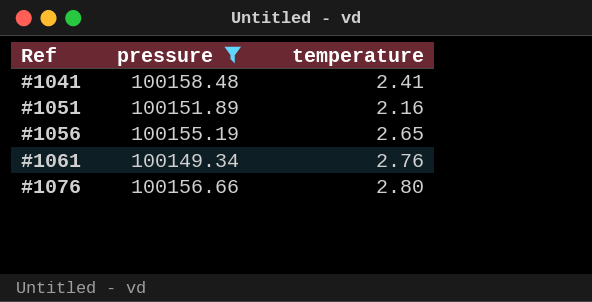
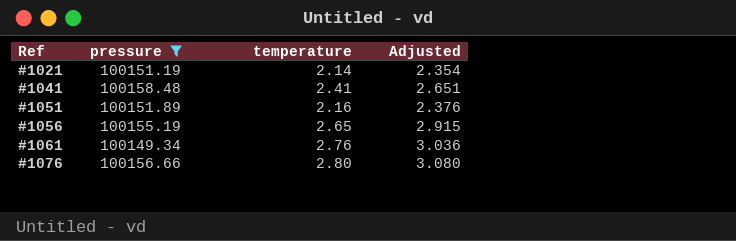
column Adjusted | formula: none -> [temperature] * 1.1
row #1021: none -> 100151.19 | 2.14 | 2.354

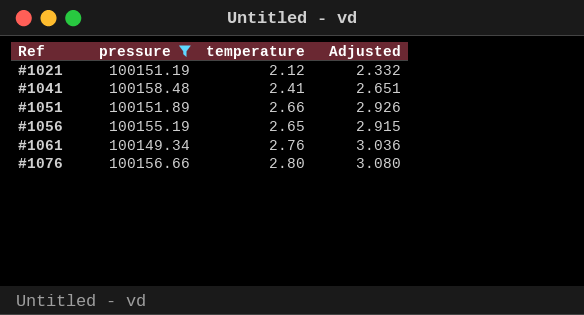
#1021 | temperature: 2.14 -> 2.12
#1021 | Adjusted: 2.354 -> 2.332
#1051 | temperature: 2.16 -> 2.66
#1051 | Adjusted: 2.376 -> 2.926

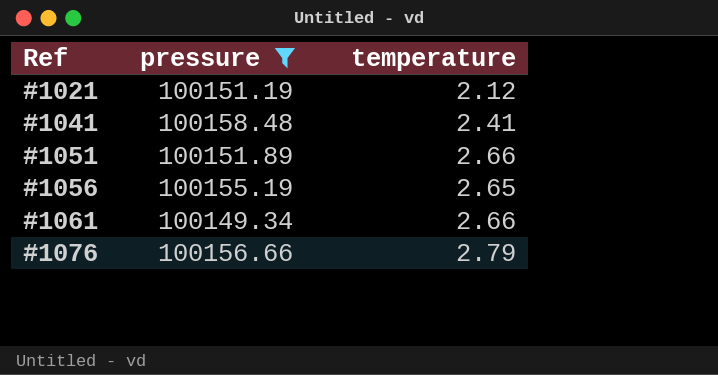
column Adjusted | formula: [temperature] * 1.1 -> none
#1061 | temperature: 2.76 -> 2.66
#1076 | temperature: 2.80 -> 2.79

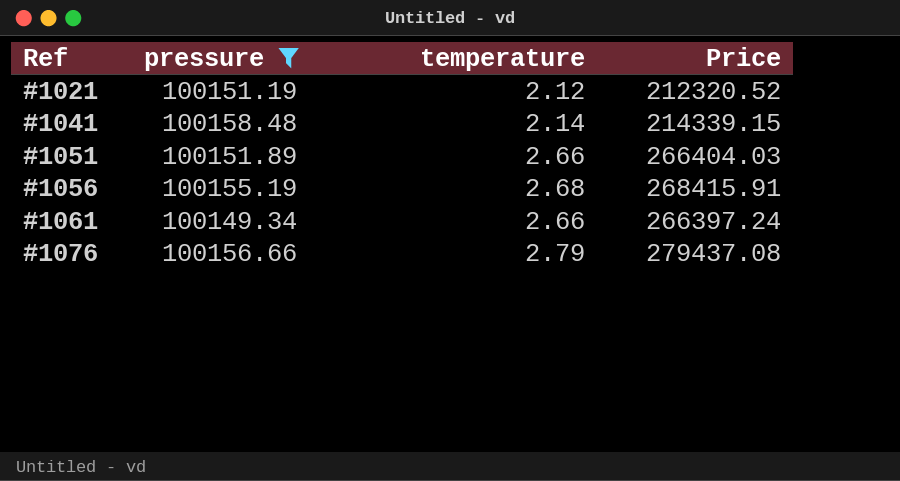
column Price | formula: none -> [pressure] * [temperature]
#1041 | temperature: 2.41 -> 2.14
#1056 | temperature: 2.65 -> 2.68

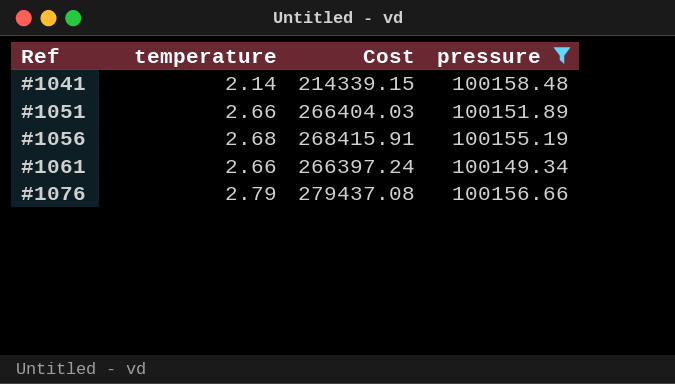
column name: Price -> Cost
column pressure | position: 2 -> 4
row #1021: 100151.19 | 2.12 | 212320.52 -> none

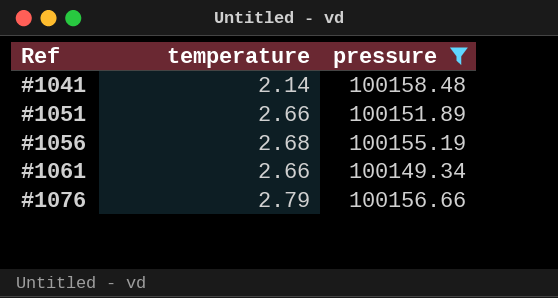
column Cost | formula: [temperature] * [pressure] -> none

